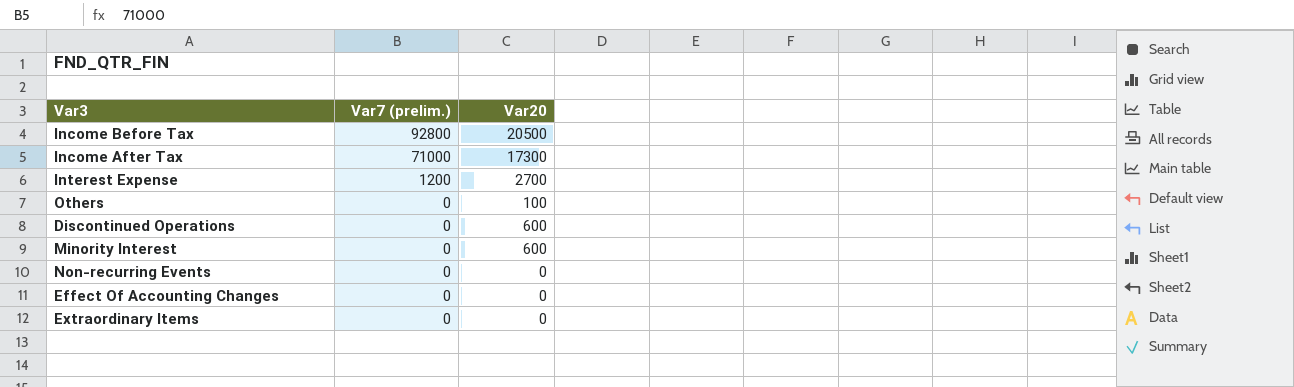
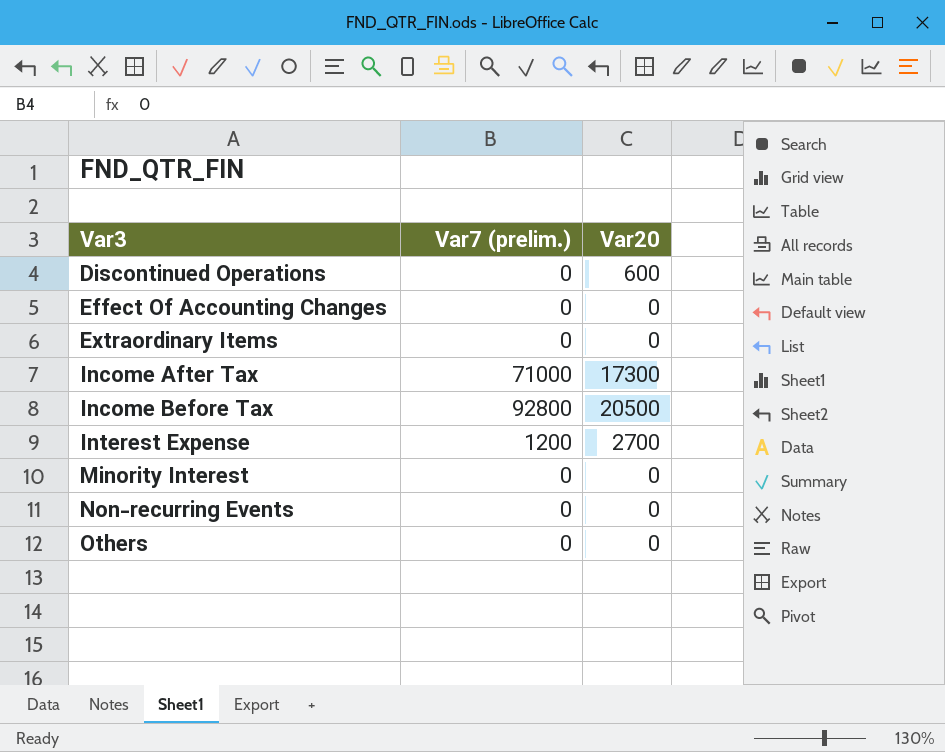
row order: Var7 (prelim.) descending -> Var3 ascending
Minority Interest | Var20: 600 -> 0
Others | Var20: 100 -> 0

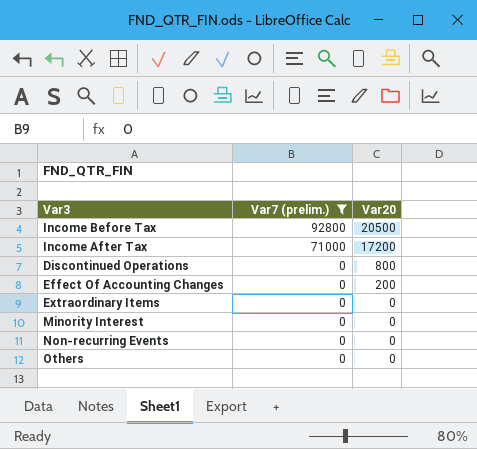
filter: none -> Var7 (prelim.) != 1200
row order: Var3 ascending -> Var7 (prelim.) descending
Income After Tax | Var20: 17300 -> 17200
Discontinued Operations | Var20: 600 -> 800
Effect Of Accounting Changes | Var20: 0 -> 200

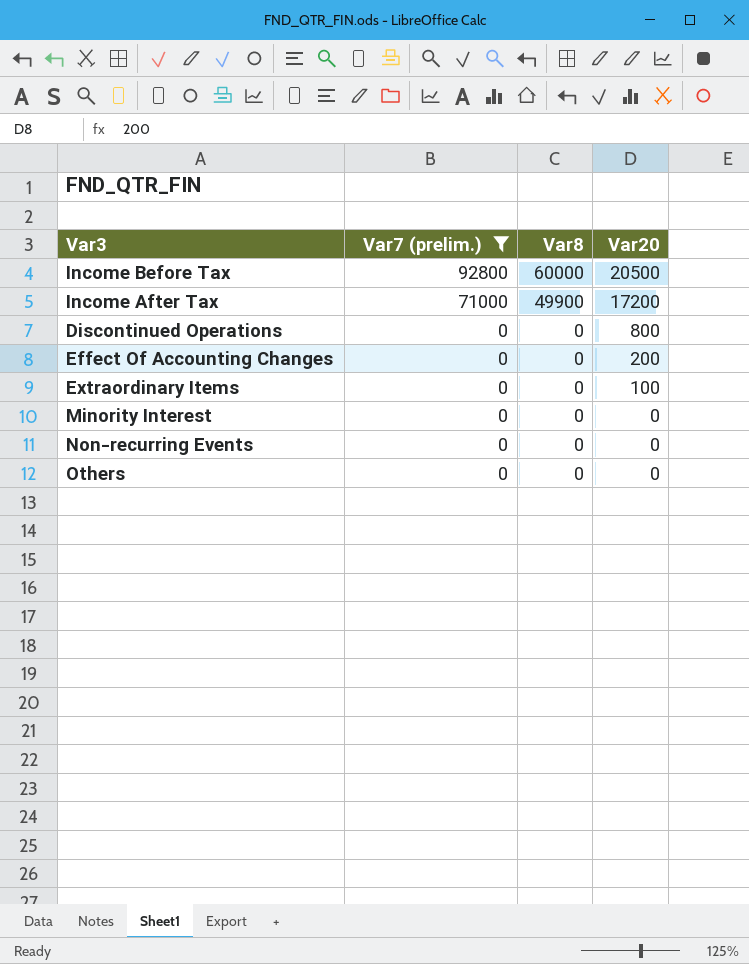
column Var8 | position: none -> 3
Extraordinary Items | Var20: 0 -> 100

